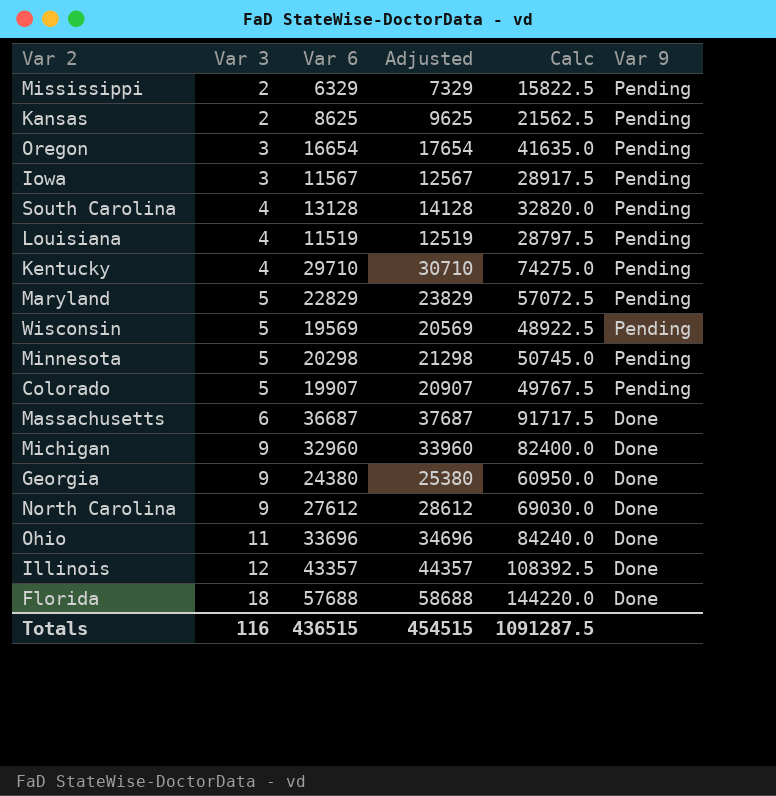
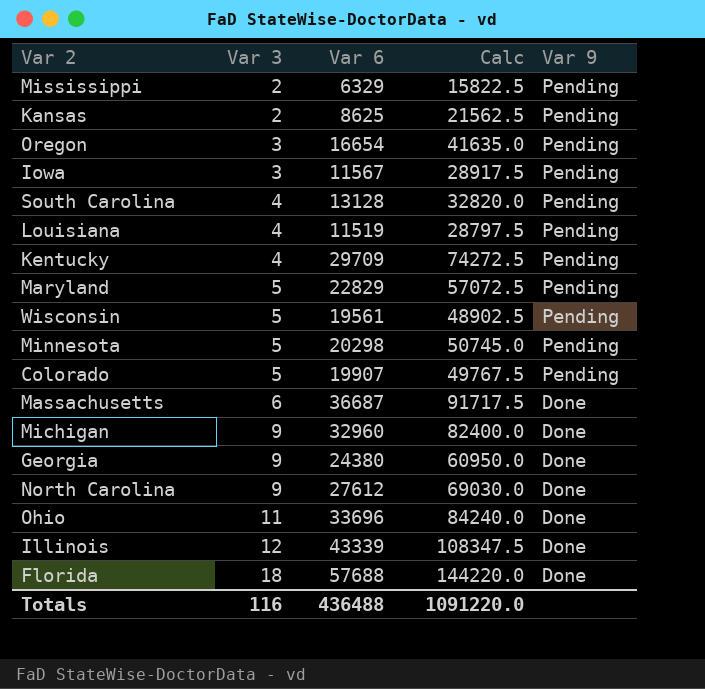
column Adjusted | formula: [Var 6] + 1000 -> none
Kentucky | Var 6: 29710 -> 29709
Kentucky | Calc: 74275.0 -> 74272.5
Wisconsin | Var 6: 19569 -> 19561
Wisconsin | Calc: 48922.5 -> 48902.5
Illinois | Var 6: 43357 -> 43339
Illinois | Calc: 108392.5 -> 108347.5
Totals | Var 6: 436515 -> 436488
Totals | Calc: 1091287.5 -> 1091220.0

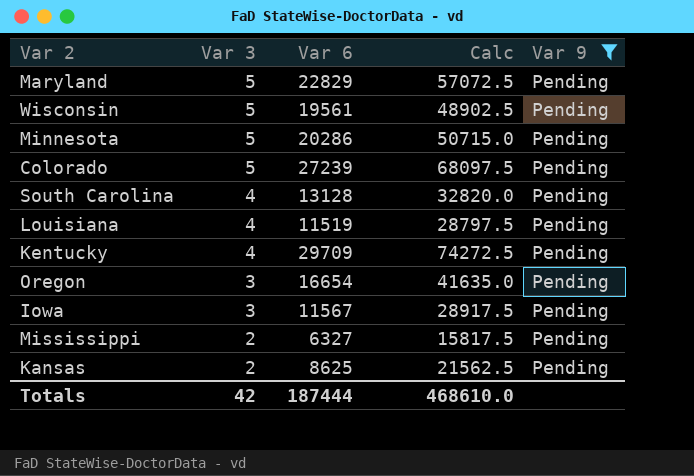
filter: none -> Var 9 = Pending
row order: Var 3 ascending -> Var 3 descending
Minnesota | Var 6: 20298 -> 20286
Minnesota | Calc: 50745.0 -> 50715.0
Colorado | Var 6: 19907 -> 27239
Colorado | Calc: 49767.5 -> 68097.5
Mississippi | Var 6: 6329 -> 6327
Mississippi | Calc: 15822.5 -> 15817.5
Totals | Var 3: 116 -> 42
Totals | Var 6: 436488 -> 187444
Totals | Calc: 1091220.0 -> 468610.0

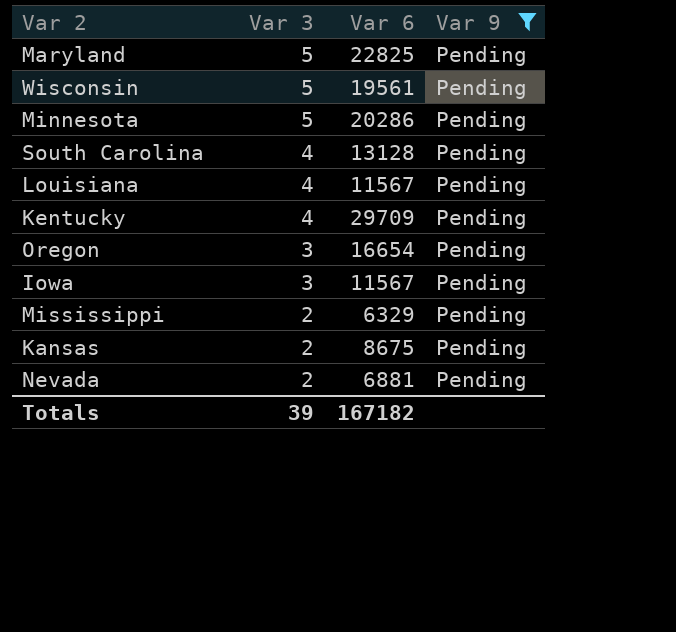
column Calc | formula: [Var 6] * 2.5 -> none
row Colorado: 5 | 27239 | 68097.5 | Pending -> none
Maryland | Var 6: 22829 -> 22825
Louisiana | Var 6: 11519 -> 11567
Mississippi | Var 6: 6327 -> 6329
Kansas | Var 6: 8625 -> 8675
row Nevada: none -> 2 | 6881 | Pending
Totals | Var 3: 42 -> 39
Totals | Var 6: 187444 -> 167182

